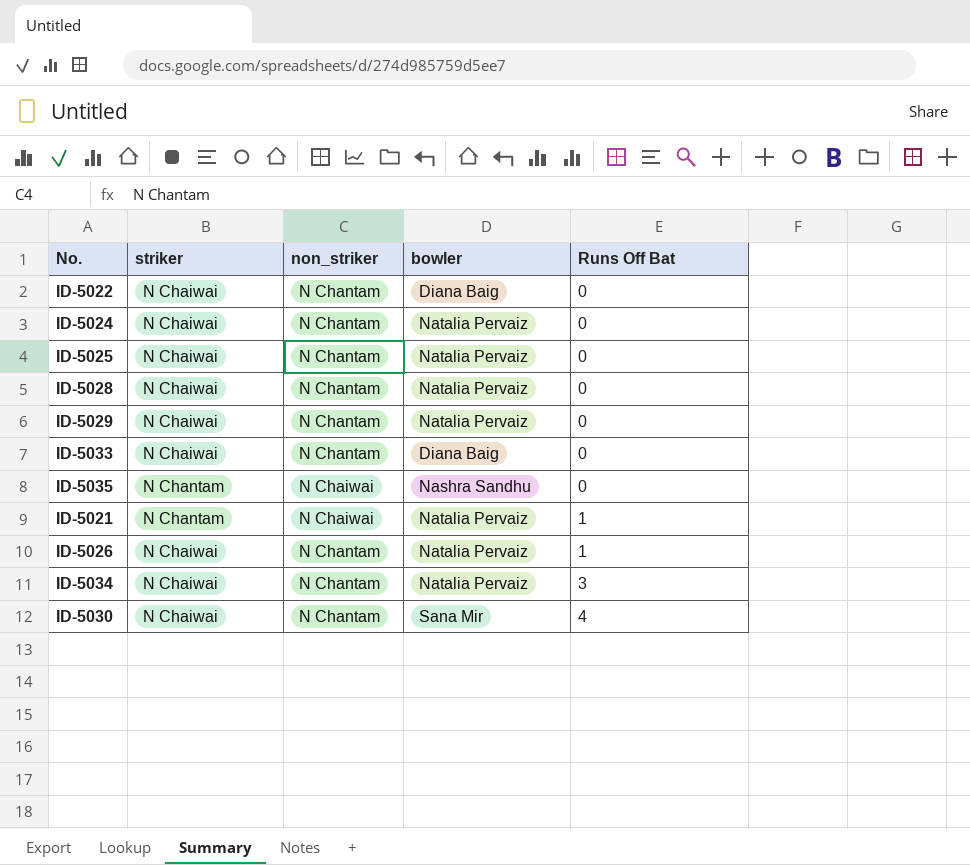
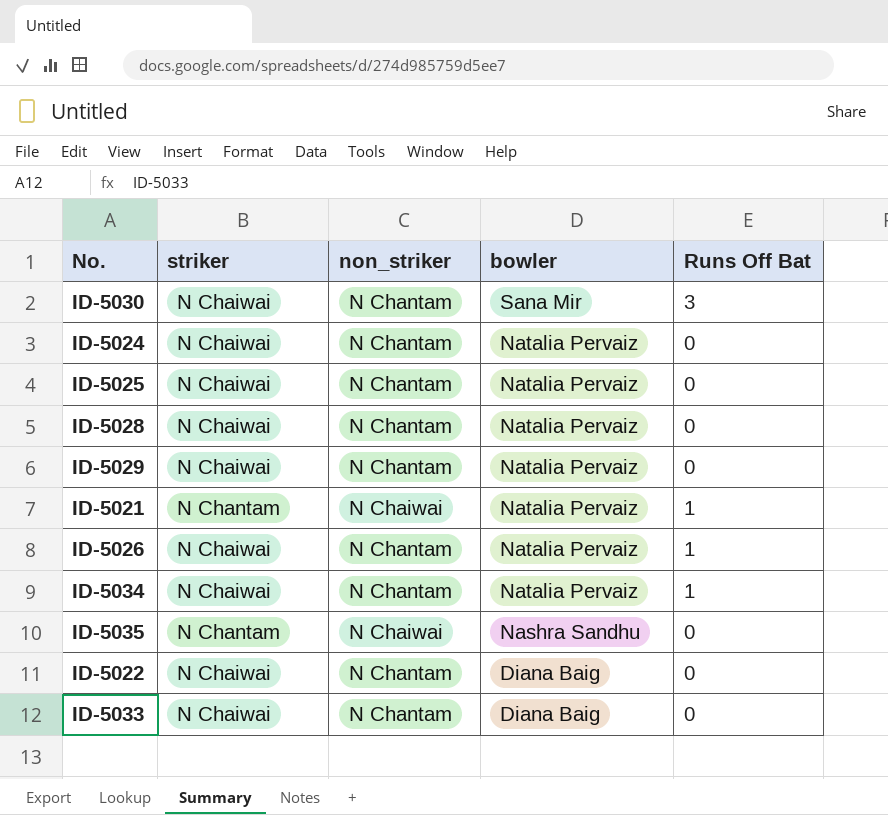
row order: Runs Off Bat ascending -> bowler descending
ID-5030 | Runs Off Bat: 4 -> 3
ID-5034 | Runs Off Bat: 3 -> 1

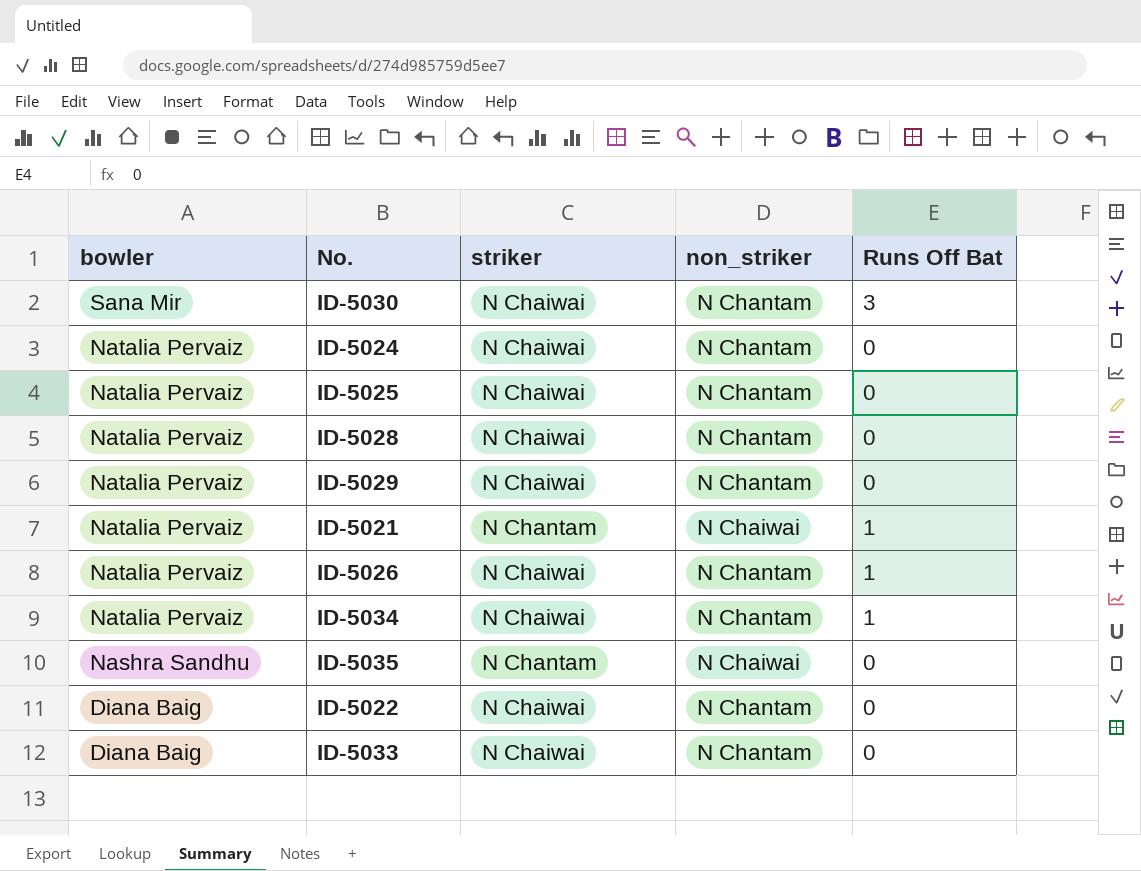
column bowler | position: 4 -> 1

